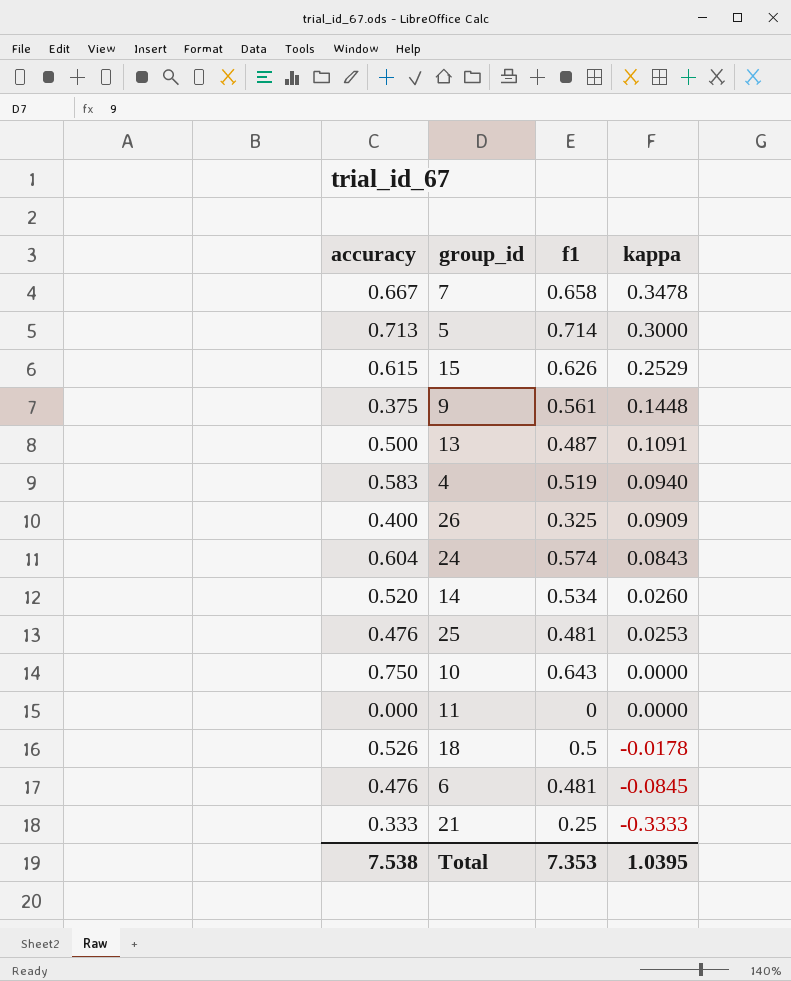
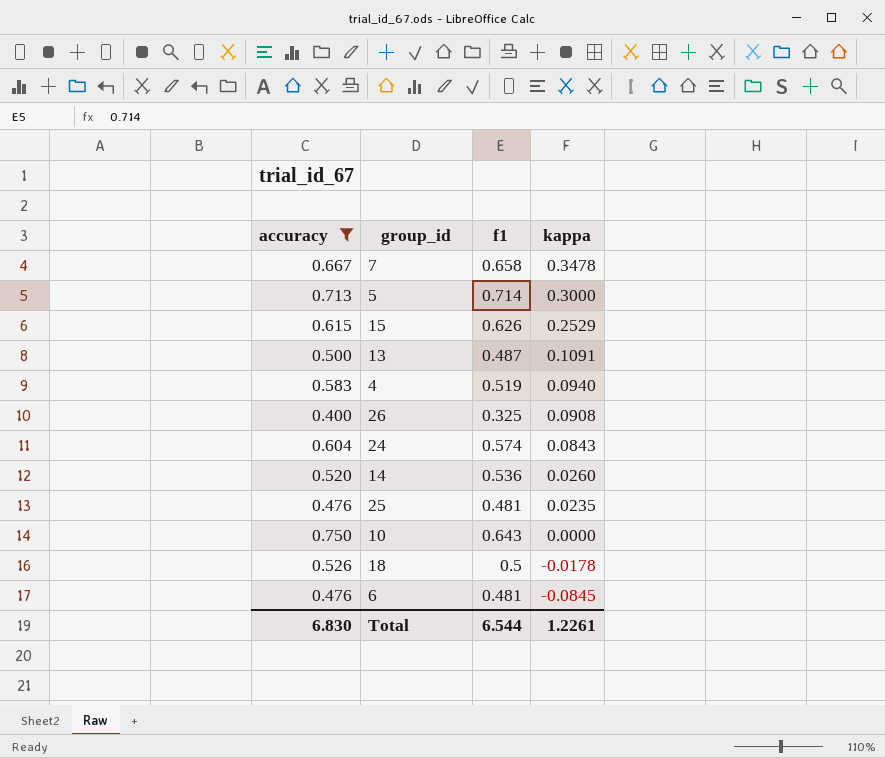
filter: none -> accuracy >= 0.400
26 | kappa: 0.0909 -> 0.0908
14 | f1: 0.534 -> 0.536
25 | kappa: 0.0253 -> 0.0235
Total | accuracy: 7.538 -> 6.830
Total | f1: 7.353 -> 6.544
Total | kappa: 1.0395 -> 1.2261

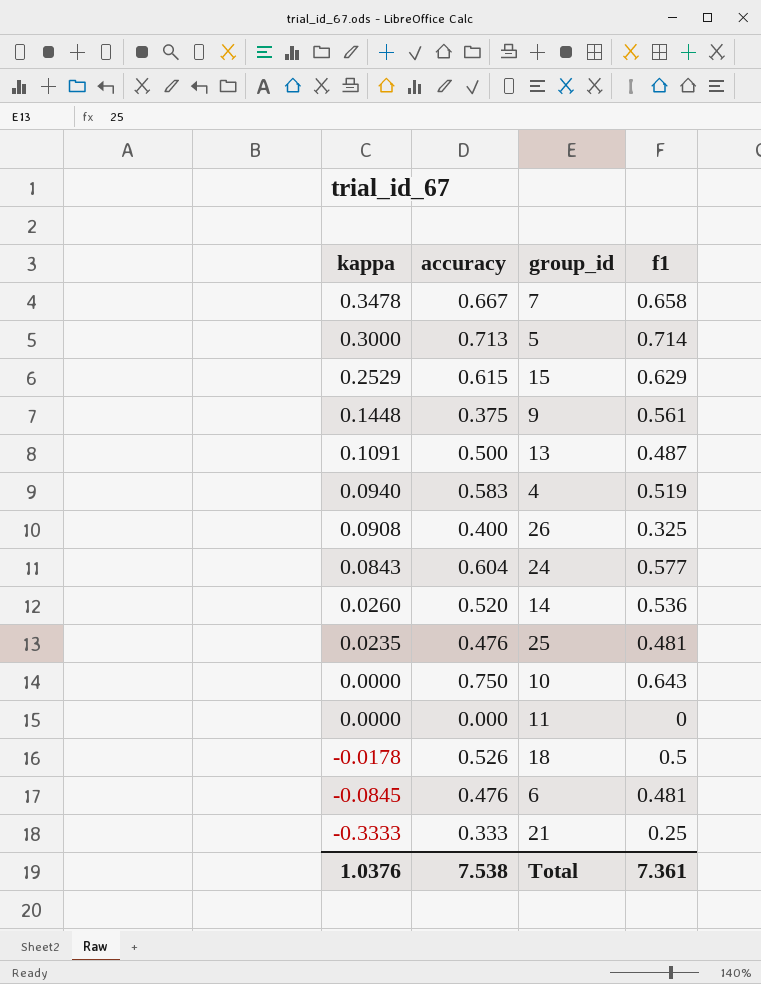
filter: accuracy >= 0.400 -> none
column kappa | position: 4 -> 1
15 | f1: 0.626 -> 0.629
24 | f1: 0.574 -> 0.577
Total | kappa: 1.2261 -> 1.0376
Total | accuracy: 6.830 -> 7.538
Total | f1: 6.544 -> 7.361

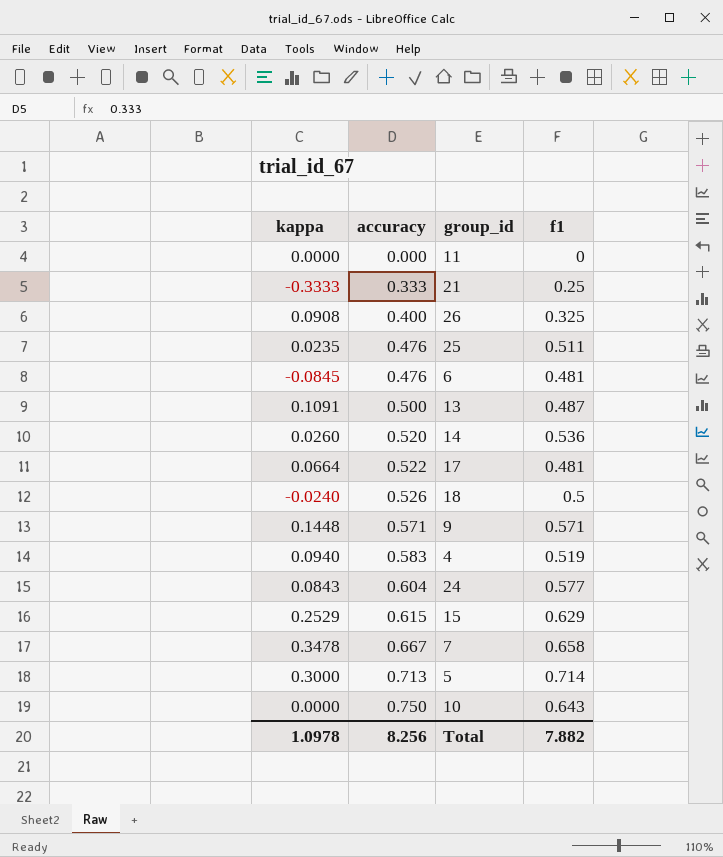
row order: kappa descending -> accuracy ascending
25 | f1: 0.481 -> 0.511
row 17: none -> 0.0664 | 0.522 | 0.481
18 | kappa: -0.0178 -> -0.0240
9 | accuracy: 0.375 -> 0.571
9 | f1: 0.561 -> 0.571
Total | kappa: 1.0376 -> 1.0978
Total | accuracy: 7.538 -> 8.256
Total | f1: 7.361 -> 7.882

